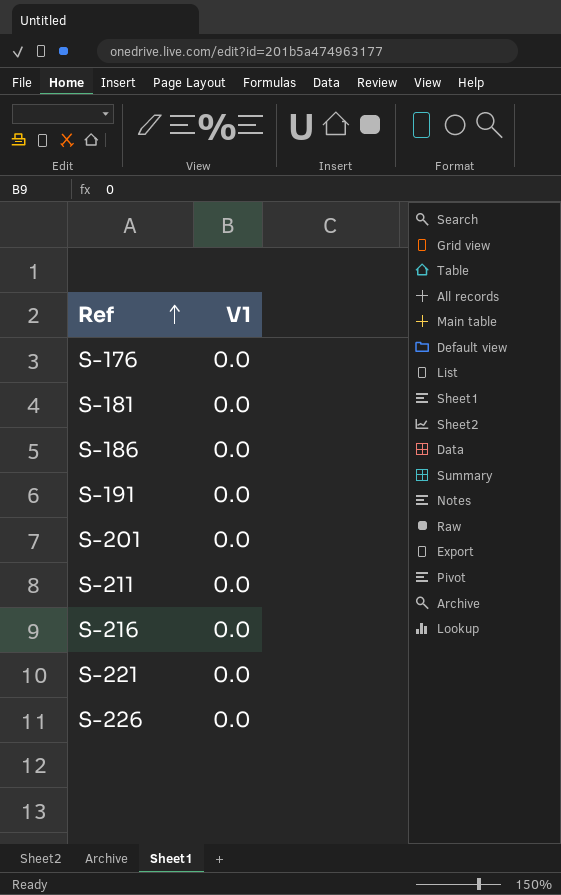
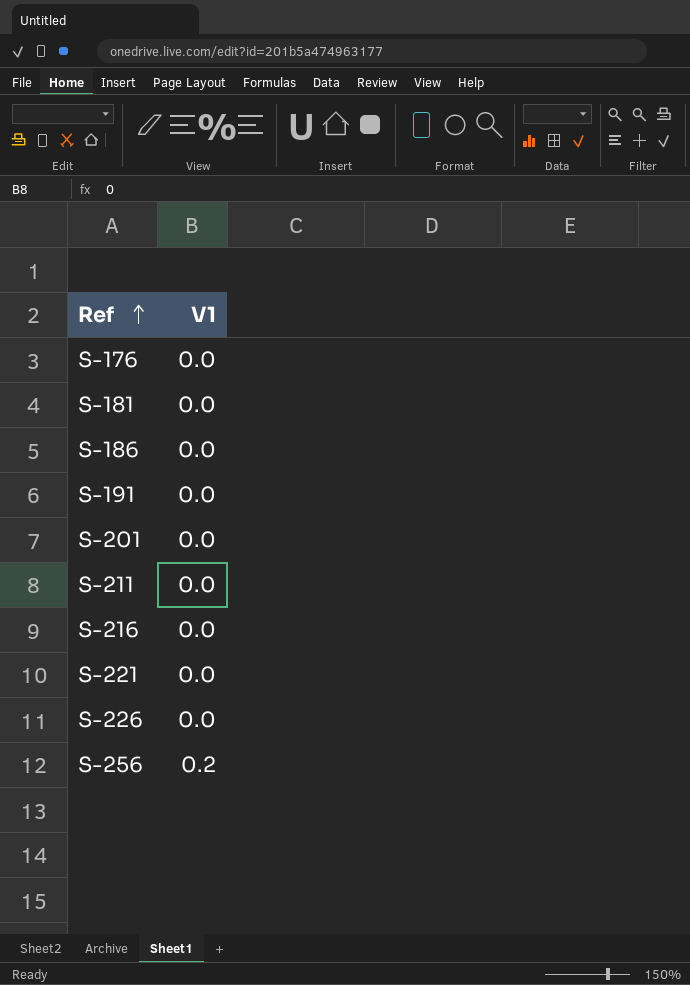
row S-256: none -> 0.2

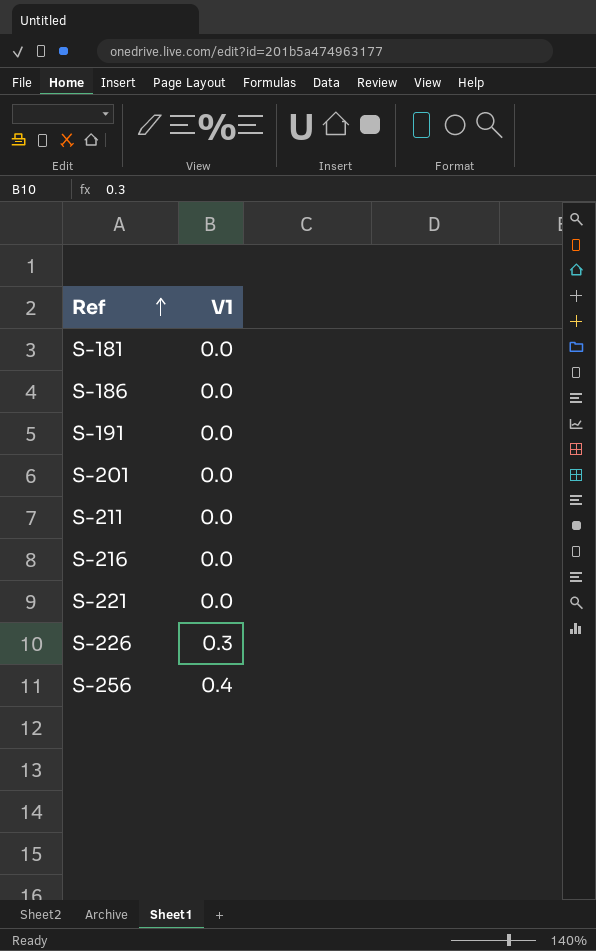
row S-176: 0.0 -> none
S-226 | V1: 0.0 -> 0.3
S-256 | V1: 0.2 -> 0.4

